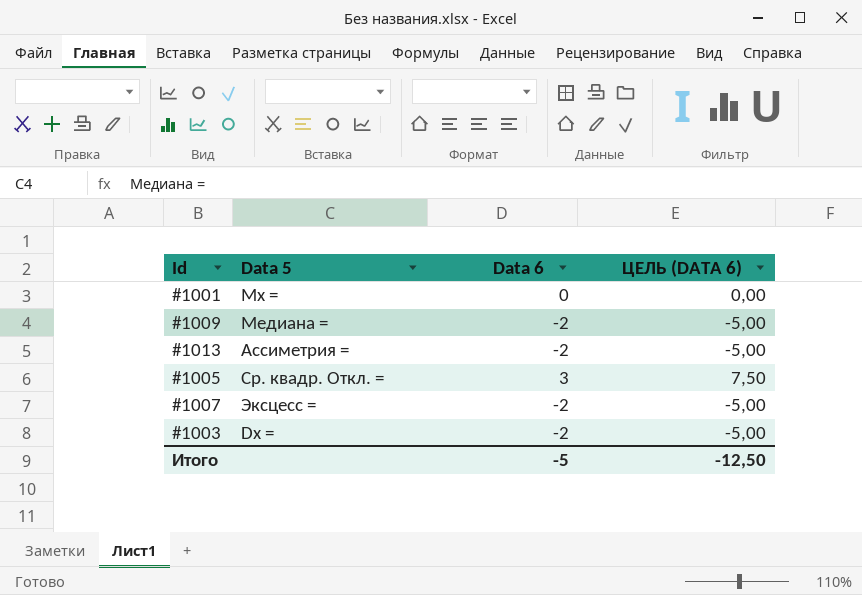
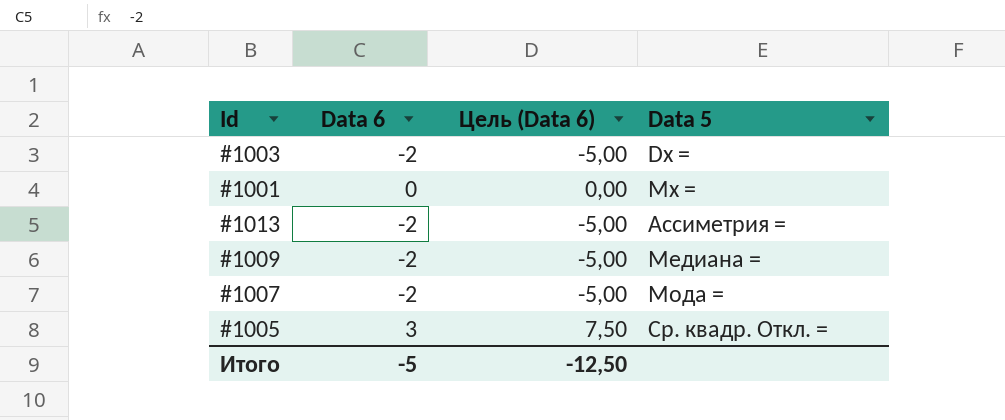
row order: none -> Data 5 ascending
column name: ЦЕЛЬ (DATA 6) -> Цель (Data 6)
column Data 5 | position: 2 -> 4
#1007 | Data 5: Эксцесс = -> Мода =

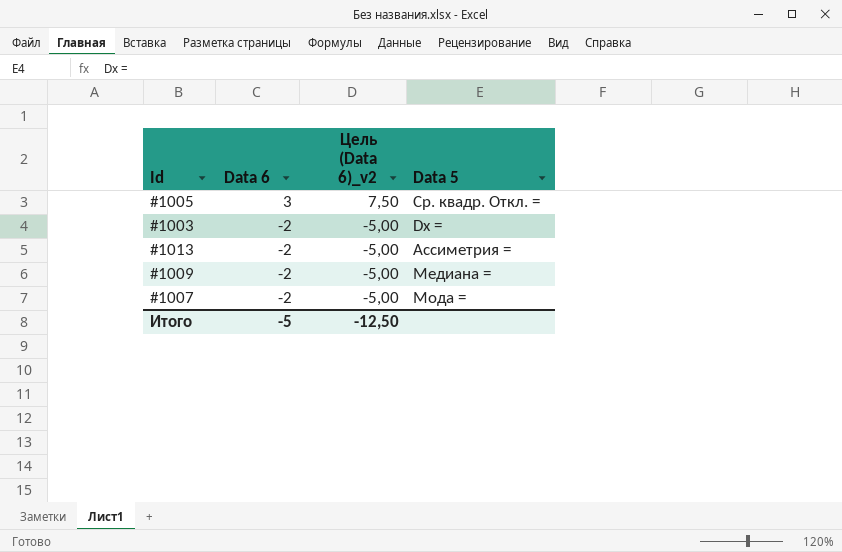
row order: Data 5 ascending -> Data 6 descending
column name: Цель (Data 6) -> Цель (Data 6)_v2
row #1001: 0 | 0,00 | Mx = -> none

